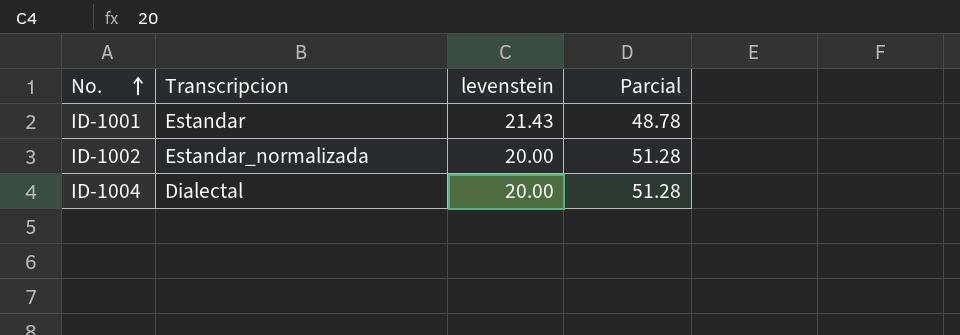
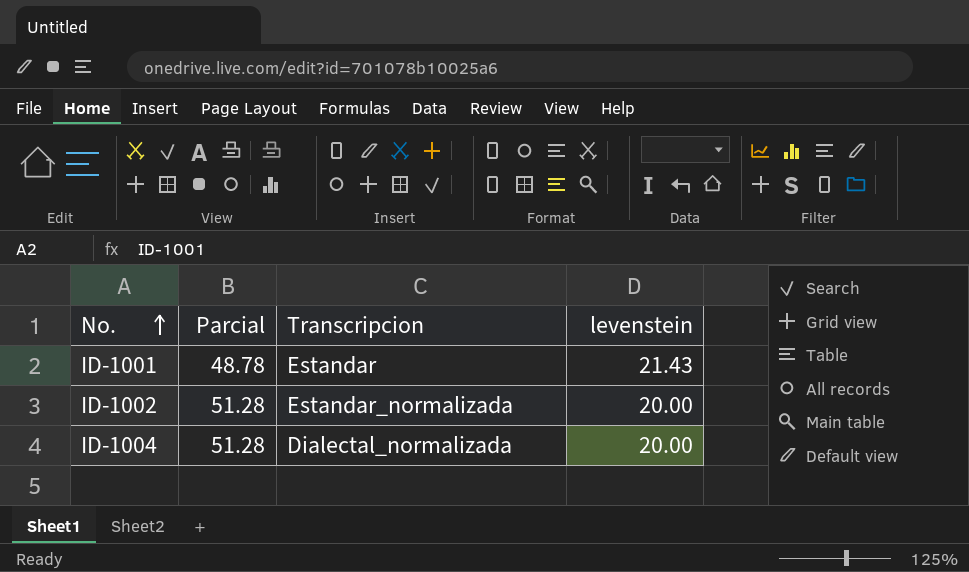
column Parcial | position: 4 -> 2
ID-1004 | Transcripcion: Dialectal -> Dialectal_normalizada

